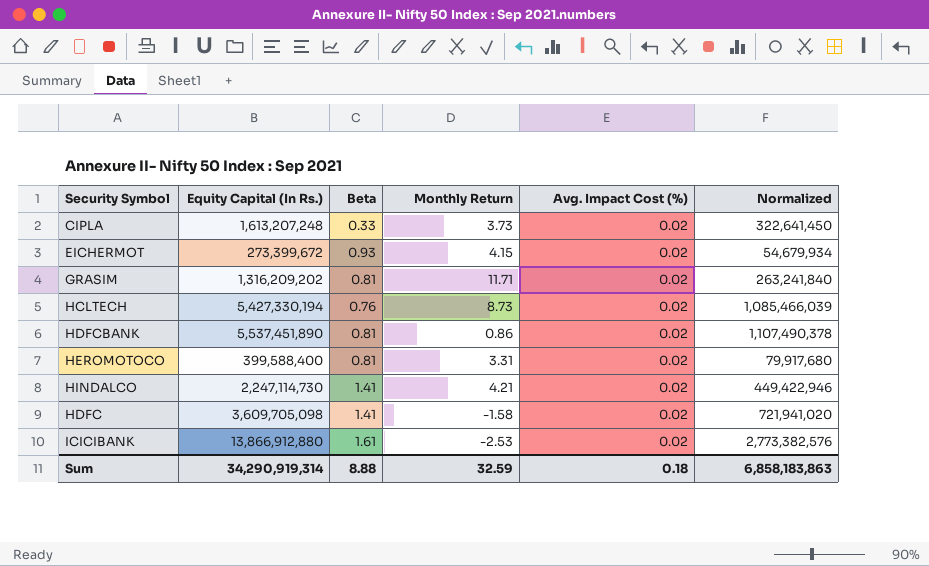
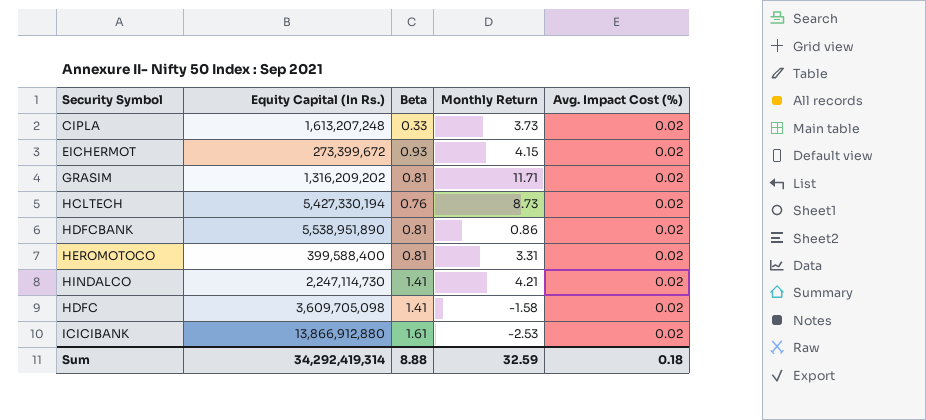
column Normalized | formula: [Equity Capital (In Rs.)] * 0.2 -> none
HDFCBANK | Equity Capital (In Rs.): 5,537,451,890 -> 5,538,951,890
Sum | Equity Capital (In Rs.): 34,290,919,314 -> 34,292,419,314

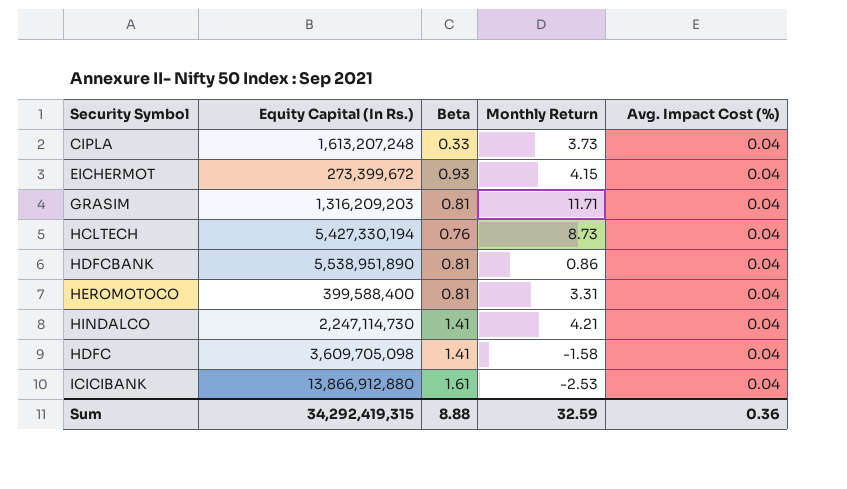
CIPLA | Avg. Impact Cost (%): 0.02 -> 0.04
EICHERMOT | Avg. Impact Cost (%): 0.02 -> 0.04
GRASIM | Equity Capital (In Rs.): 1,316,209,202 -> 1,316,209,203
GRASIM | Avg. Impact Cost (%): 0.02 -> 0.04
HCLTECH | Avg. Impact Cost (%): 0.02 -> 0.04
HDFCBANK | Avg. Impact Cost (%): 0.02 -> 0.04
HEROMOTOCO | Avg. Impact Cost (%): 0.02 -> 0.04
HINDALCO | Avg. Impact Cost (%): 0.02 -> 0.04
HDFC | Avg. Impact Cost (%): 0.02 -> 0.04
ICICIBANK | Avg. Impact Cost (%): 0.02 -> 0.04
Sum | Equity Capital (In Rs.): 34,292,419,314 -> 34,292,419,315
Sum | Avg. Impact Cost (%): 0.18 -> 0.36

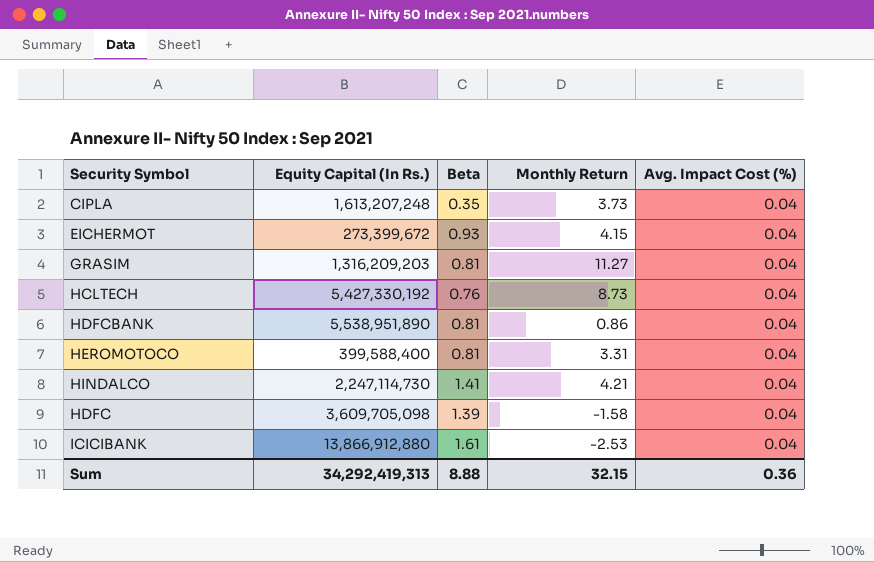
CIPLA | Beta: 0.33 -> 0.35
GRASIM | Monthly Return: 11.71 -> 11.27
HCLTECH | Equity Capital (In Rs.): 5,427,330,194 -> 5,427,330,192
HDFC | Beta: 1.41 -> 1.39
Sum | Equity Capital (In Rs.): 34,292,419,315 -> 34,292,419,313
Sum | Monthly Return: 32.59 -> 32.15

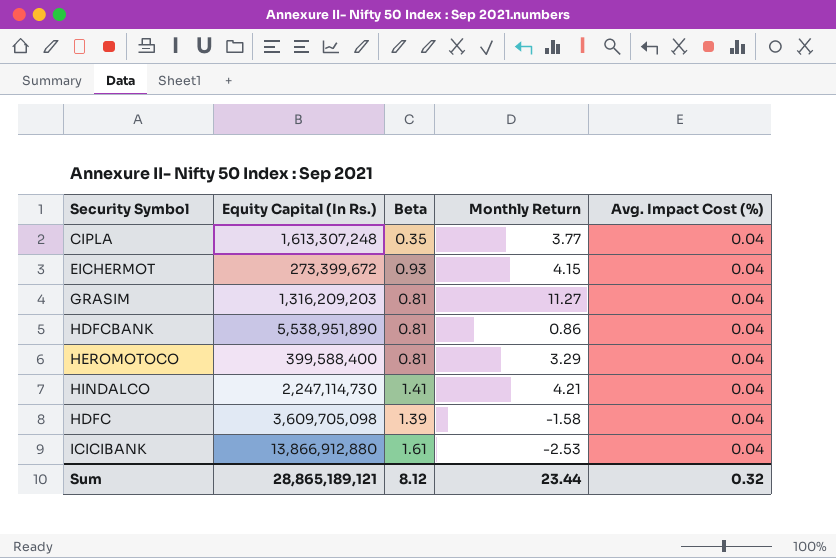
row HCLTECH: 5,427,330,192 | 0.76 | 8.73 | 0.04 -> none
CIPLA | Equity Capital (In Rs.): 1,613,207,248 -> 1,613,307,248
CIPLA | Monthly Return: 3.73 -> 3.77
HEROMOTOCO | Monthly Return: 3.31 -> 3.29
Sum | Equity Capital (In Rs.): 34,292,419,313 -> 28,865,189,121
Sum | Beta: 8.88 -> 8.12
Sum | Monthly Return: 32.15 -> 23.44
Sum | Avg. Impact Cost (%): 0.36 -> 0.32

